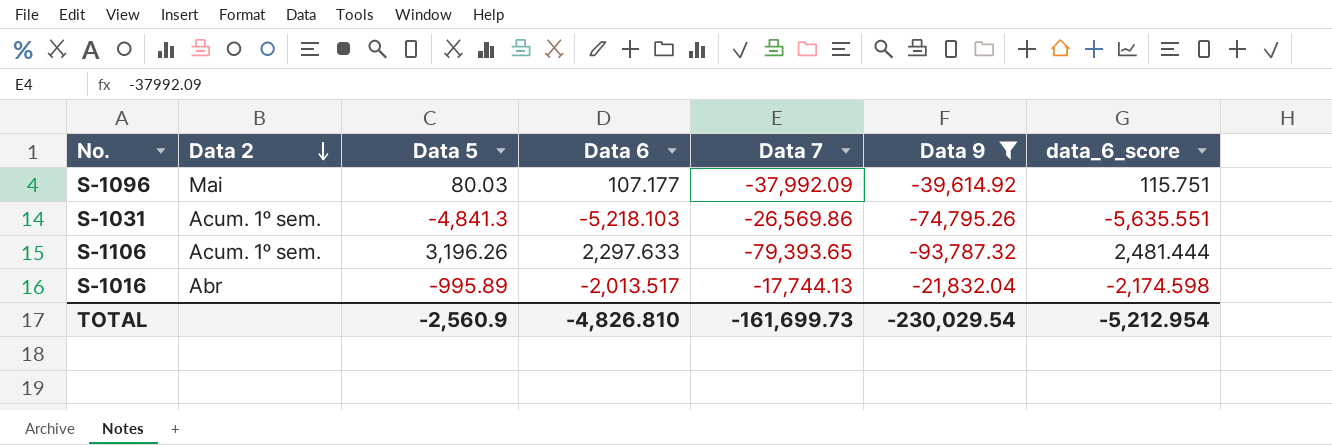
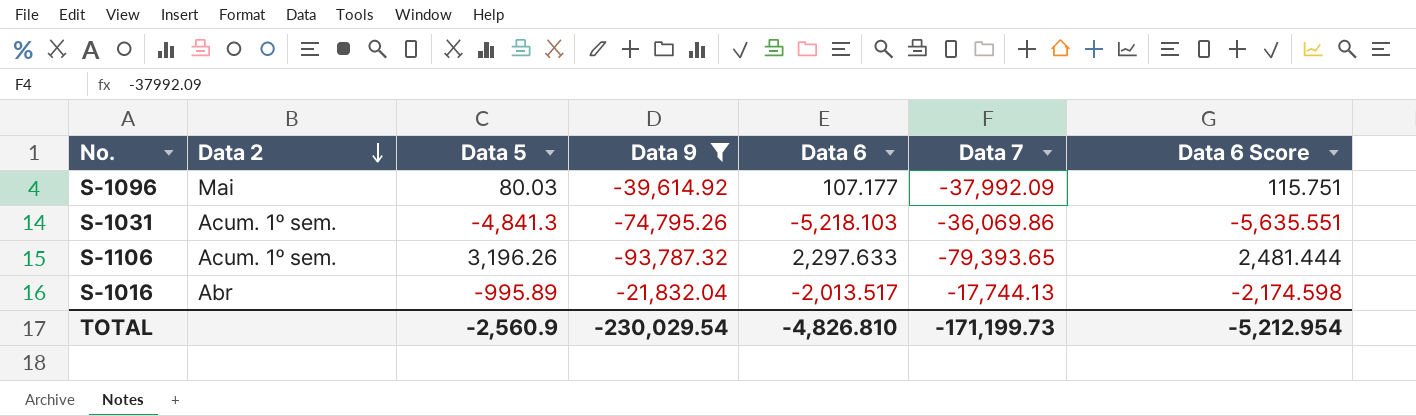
column Data 9 | position: 6 -> 4
column name: data_6_score -> Data 6 Score
S-1031 | Data 7: -26,569.86 -> -36,069.86
TOTAL | Data 7: -161,699.73 -> -171,199.73

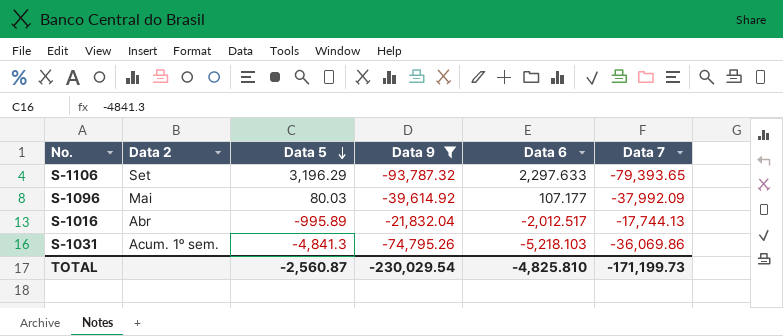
row order: Data 2 descending -> Data 5 descending
column Data 6 Score | formula: [Data 6] * 1.08 -> none
S-1106 | Data 2: Acum. 1º sem. -> Set
S-1106 | Data 5: 3,196.26 -> 3,196.29
S-1016 | Data 6: -2,013.517 -> -2,012.517
TOTAL | Data 5: -2,560.9 -> -2,560.87
TOTAL | Data 6: -4,826.810 -> -4,825.810

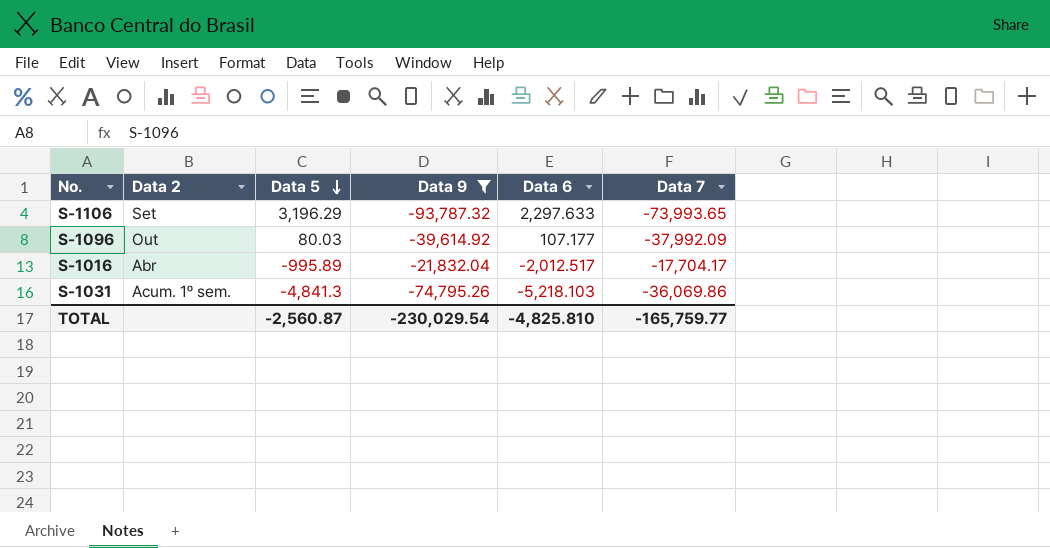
S-1106 | Data 7: -79,393.65 -> -73,993.65
S-1096 | Data 2: Mai -> Out
S-1016 | Data 7: -17,744.13 -> -17,704.17
TOTAL | Data 7: -171,199.73 -> -165,759.77

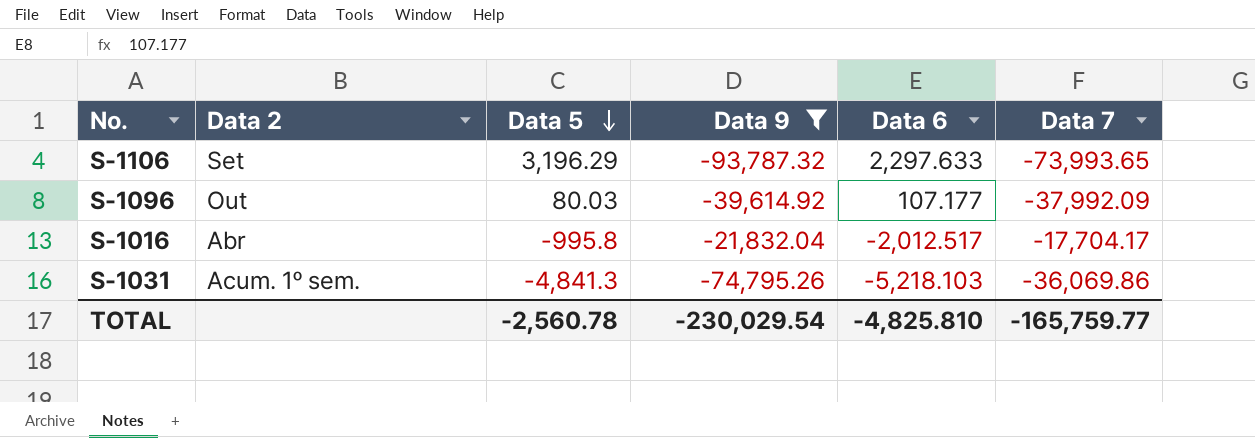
S-1016 | Data 5: -995.89 -> -995.8
TOTAL | Data 5: -2,560.87 -> -2,560.78

